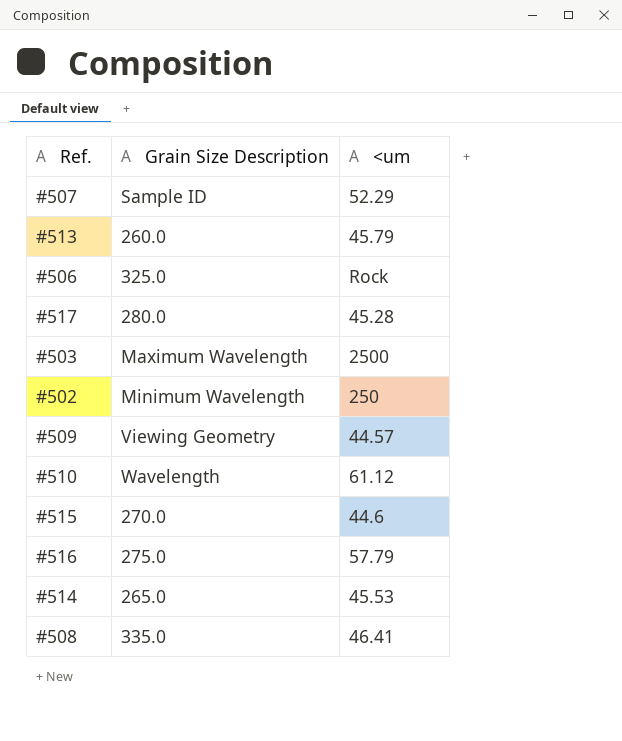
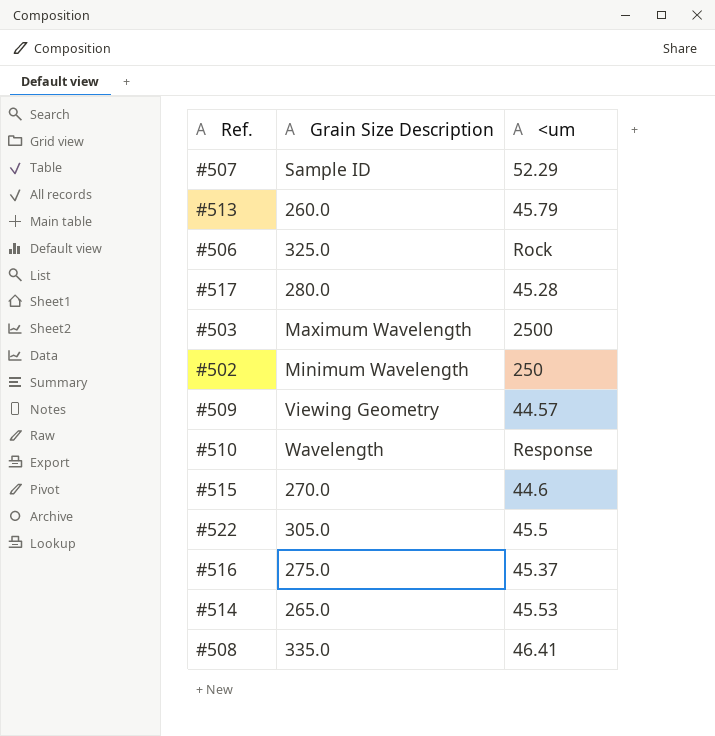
#510 | <um: 61.12 -> Response
row #522: none -> 305.0 | 45.5
#516 | <um: 57.79 -> 45.37

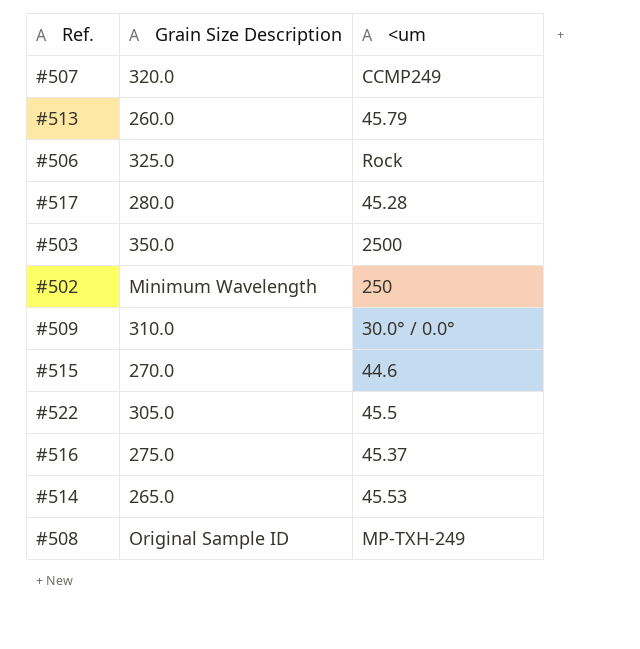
row #510: Wavelength | Response -> none
#507 | Grain Size Description: Sample ID -> 320.0
#507 | <um: 52.29 -> CCMP249
#503 | Grain Size Description: Maximum Wavelength -> 350.0
#509 | Grain Size Description: Viewing Geometry -> 310.0
#509 | <um: 44.57 -> 30.0° / 0.0°
#508 | Grain Size Description: 335.0 -> Original Sample ID
#508 | <um: 46.41 -> MP-TXH-249

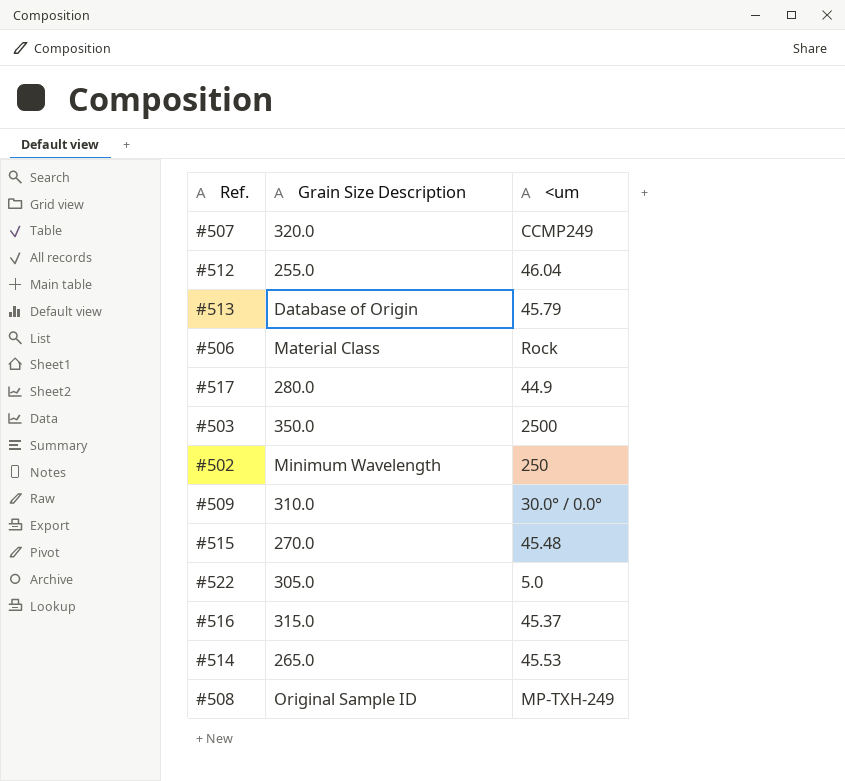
row #512: none -> 255.0 | 46.04
#513 | Grain Size Description: 260.0 -> Database of Origin
#506 | Grain Size Description: 325.0 -> Material Class
#517 | <um: 45.28 -> 44.9
#515 | <um: 44.6 -> 45.48
#522 | <um: 45.5 -> 5.0
#516 | Grain Size Description: 275.0 -> 315.0

